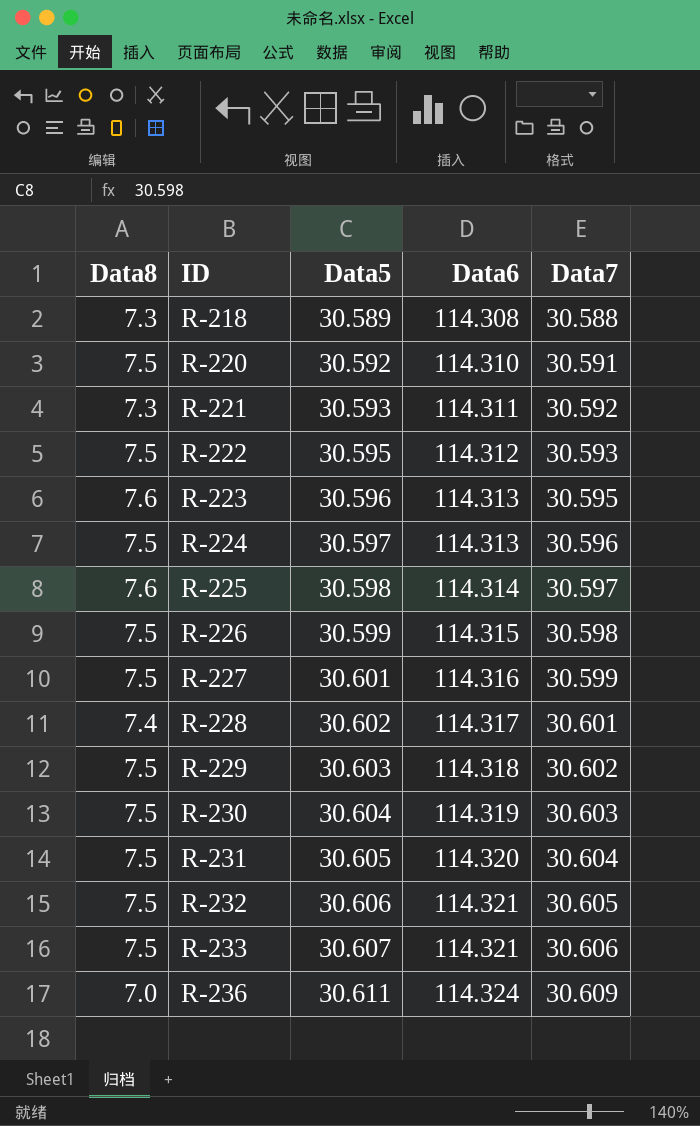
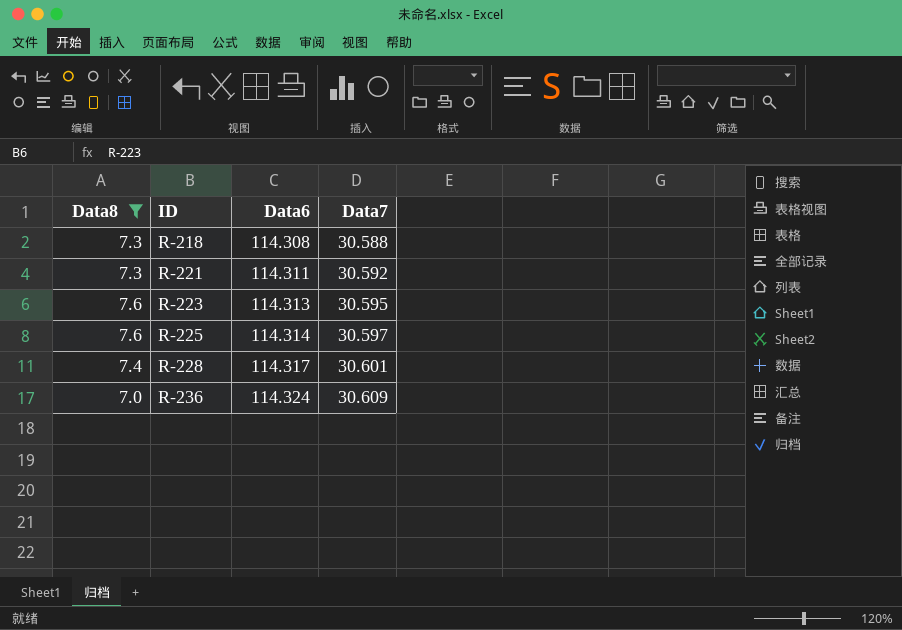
filter: none -> Data8 != 7.5
column Data5 | position: 3 -> none

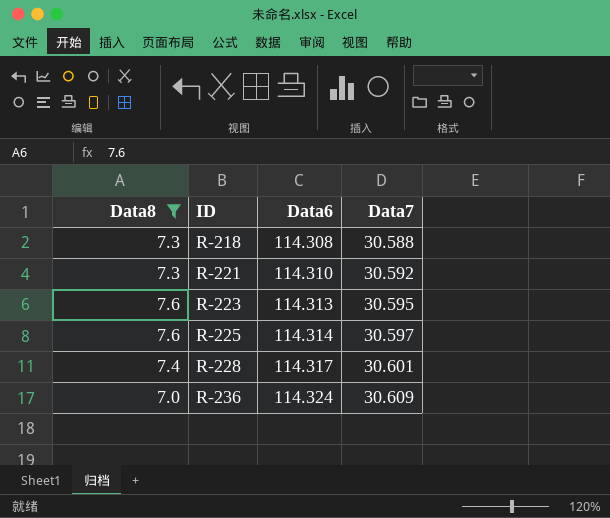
R-221 | Data6: 114.311 -> 114.310

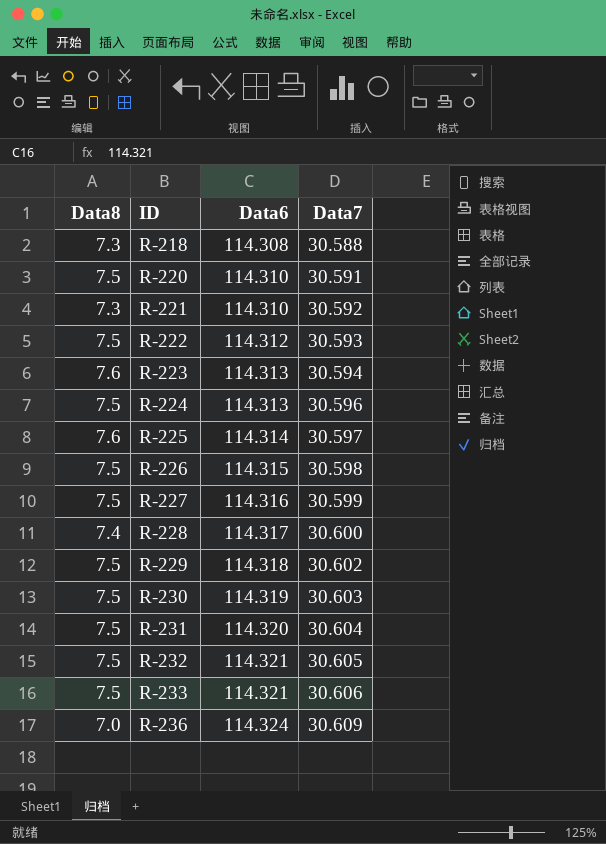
filter: Data8 != 7.5 -> none
R-223 | Data7: 30.595 -> 30.594
R-228 | Data7: 30.601 -> 30.600

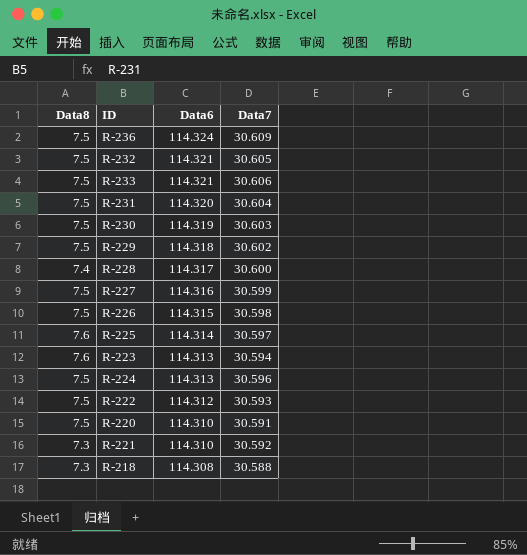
row order: ID ascending -> Data6 descending
R-236 | Data8: 7.0 -> 7.5

